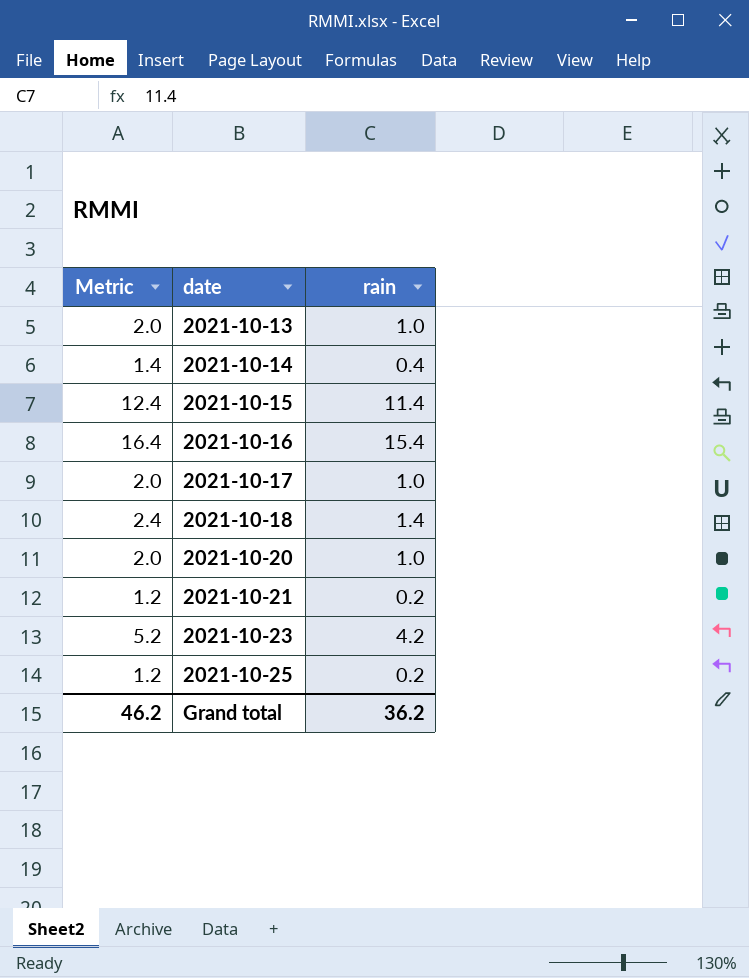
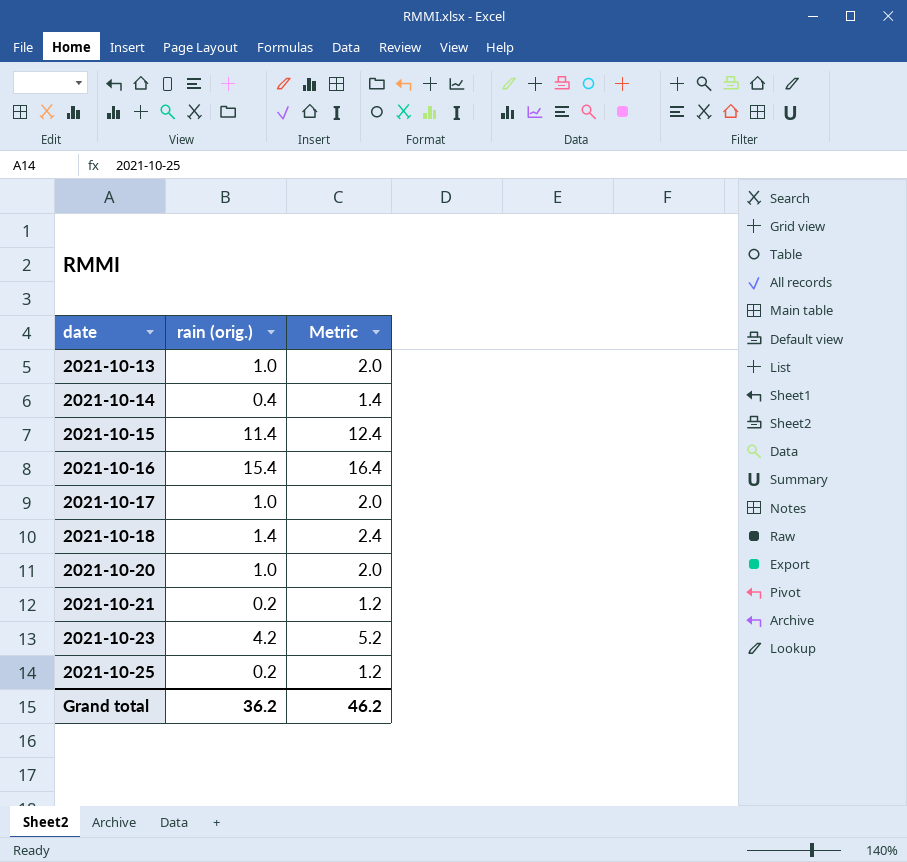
column name: rain -> rain (orig.)
column Metric | position: 1 -> 3

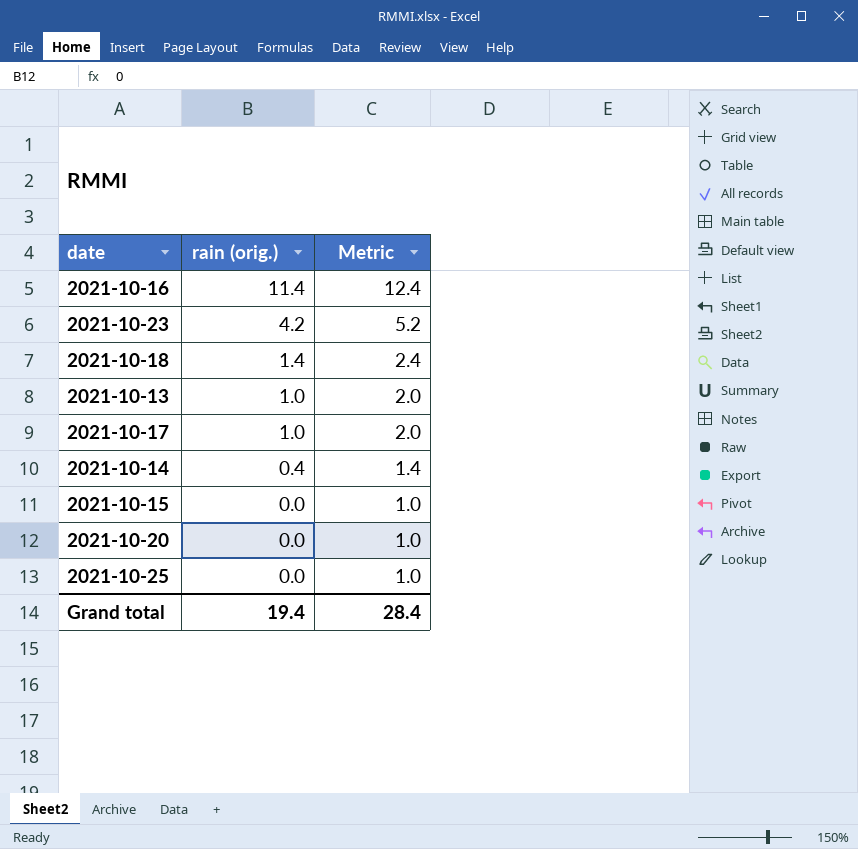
row order: date ascending -> rain (orig.) descending
row 2021-10-21: 0.2 | 1.2 -> none
2021-10-16 | rain (orig.): 15.4 -> 11.4
2021-10-16 | Metric: 16.4 -> 12.4
2021-10-15 | rain (orig.): 11.4 -> 0.0
2021-10-15 | Metric: 12.4 -> 1.0
2021-10-20 | rain (orig.): 1.0 -> 0.0
2021-10-20 | Metric: 2.0 -> 1.0
2021-10-25 | rain (orig.): 0.2 -> 0.0
2021-10-25 | Metric: 1.2 -> 1.0
Grand total | rain (orig.): 36.2 -> 19.4
Grand total | Metric: 46.2 -> 28.4

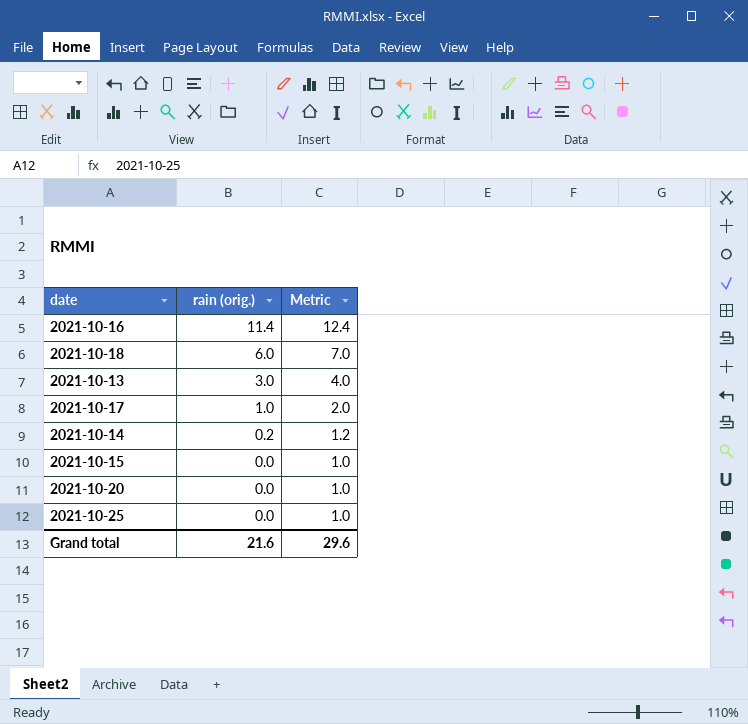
row 2021-10-23: 4.2 | 5.2 -> none
2021-10-18 | rain (orig.): 1.4 -> 6.0
2021-10-18 | Metric: 2.4 -> 7.0
2021-10-13 | rain (orig.): 1.0 -> 3.0
2021-10-13 | Metric: 2.0 -> 4.0
2021-10-14 | rain (orig.): 0.4 -> 0.2
2021-10-14 | Metric: 1.4 -> 1.2
Grand total | rain (orig.): 19.4 -> 21.6
Grand total | Metric: 28.4 -> 29.6

